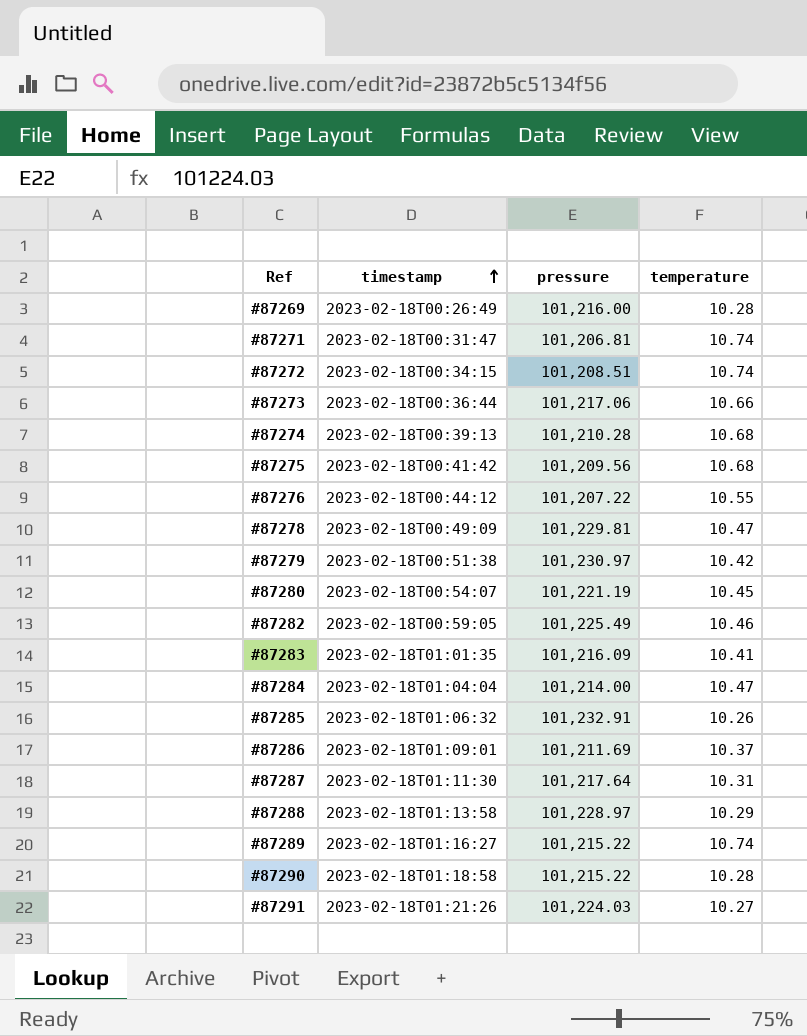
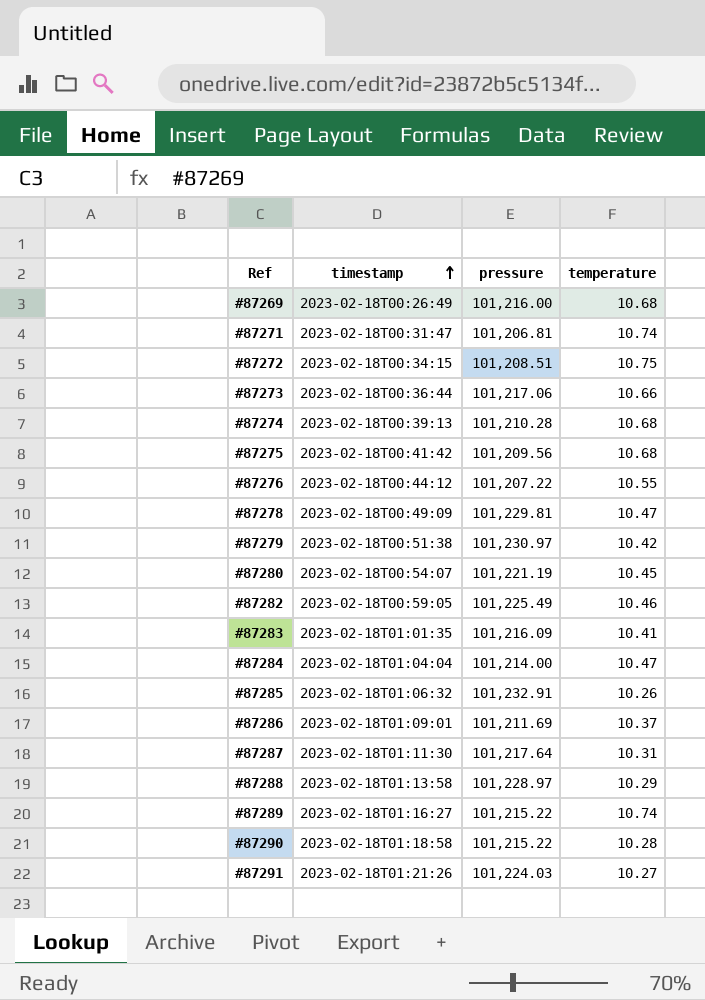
#87269 | temperature: 10.28 -> 10.68
#87272 | temperature: 10.74 -> 10.75

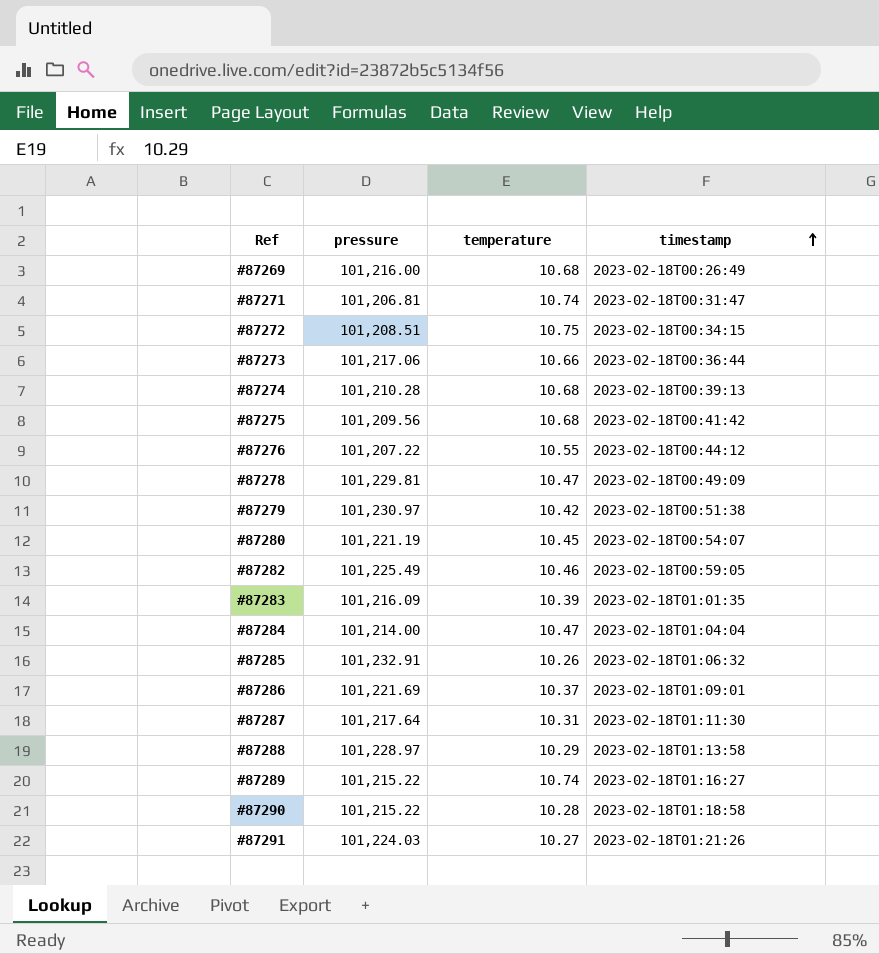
column timestamp | position: 2 -> 4
#87283 | temperature: 10.41 -> 10.39
#87286 | pressure: 101,211.69 -> 101,221.69

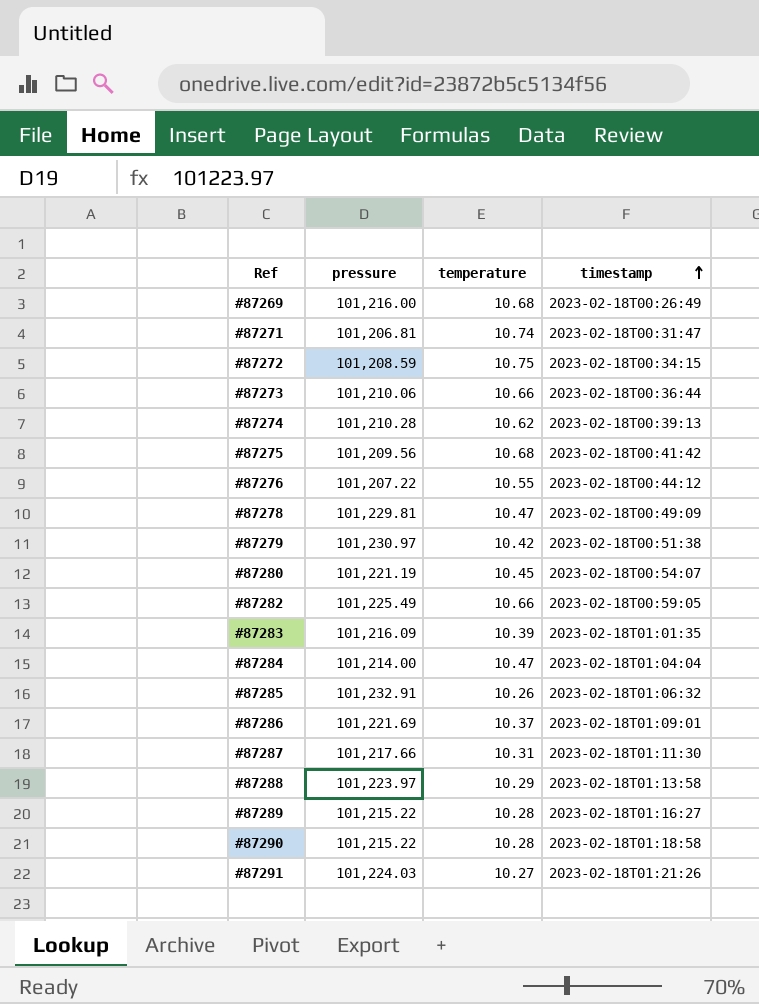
#87272 | pressure: 101,208.51 -> 101,208.59
#87273 | pressure: 101,217.06 -> 101,210.06
#87274 | temperature: 10.68 -> 10.62
#87282 | temperature: 10.46 -> 10.66
#87287 | pressure: 101,217.64 -> 101,217.66
#87288 | pressure: 101,228.97 -> 101,223.97
#87289 | temperature: 10.74 -> 10.28

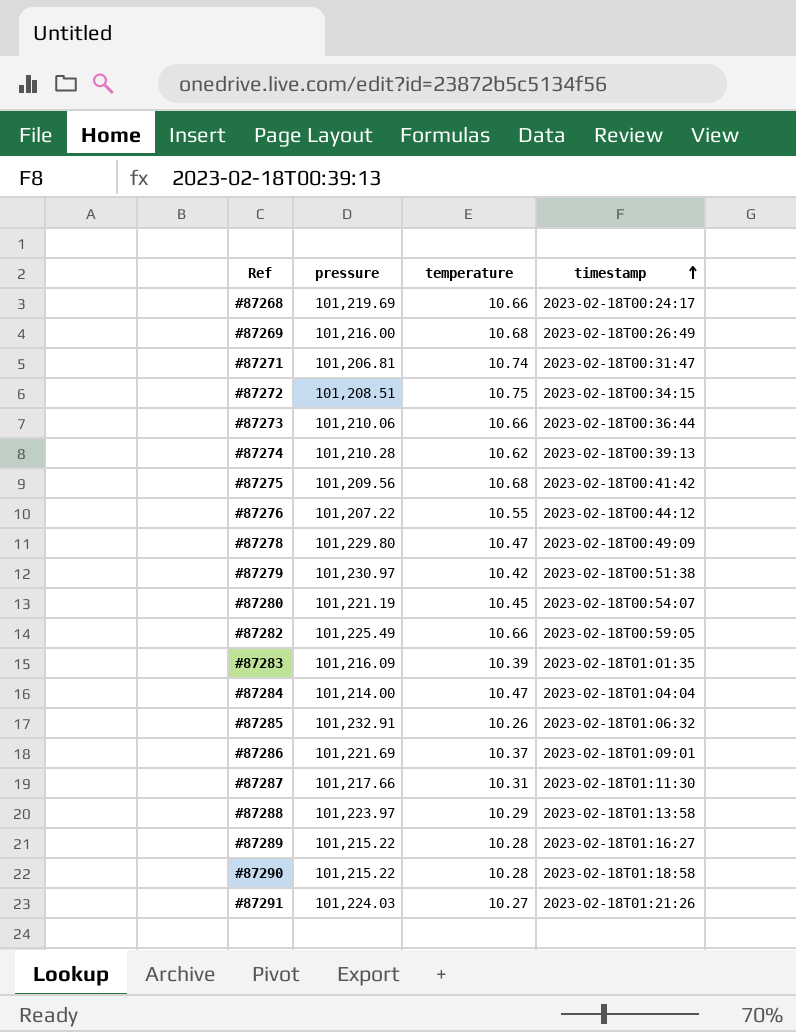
row #87268: none -> 101,219.69 | 10.66 | 2023-02-18T00:24:17
#87272 | pressure: 101,208.59 -> 101,208.51
#87278 | pressure: 101,229.81 -> 101,229.80

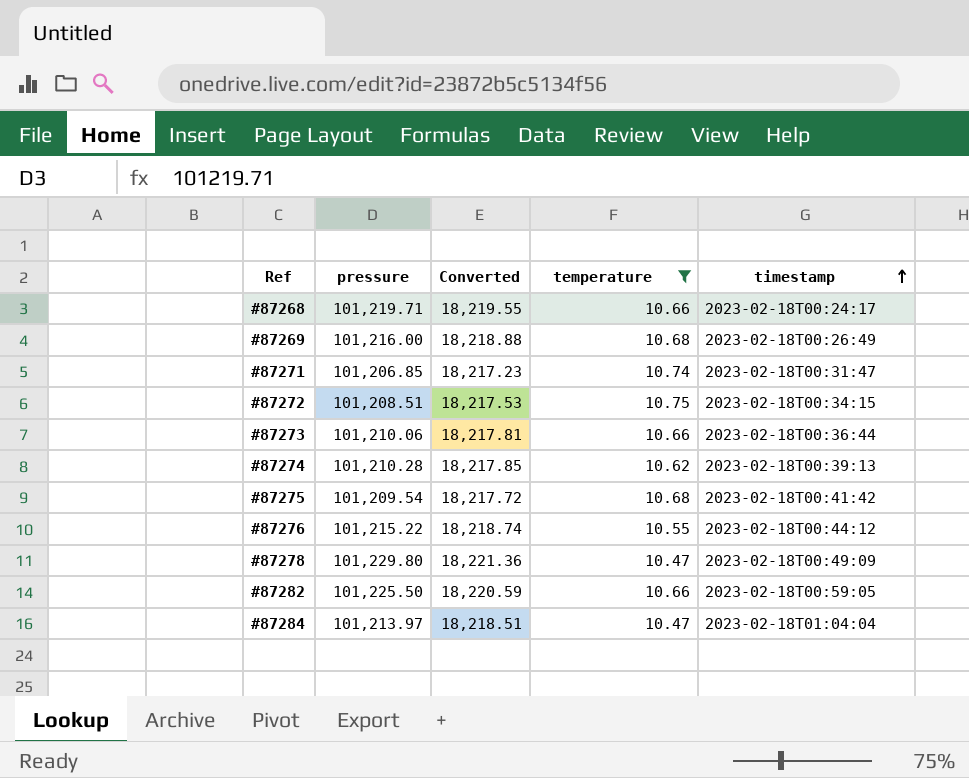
filter: none -> temperature >= 10.47
column Converted | formula: none -> [pressure] * 0.18
#87268 | pressure: 101,219.69 -> 101,219.71
#87271 | pressure: 101,206.81 -> 101,206.85
#87275 | pressure: 101,209.56 -> 101,209.54
#87276 | pressure: 101,207.22 -> 101,215.22
#87282 | pressure: 101,225.49 -> 101,225.50
#87284 | pressure: 101,214.00 -> 101,213.97

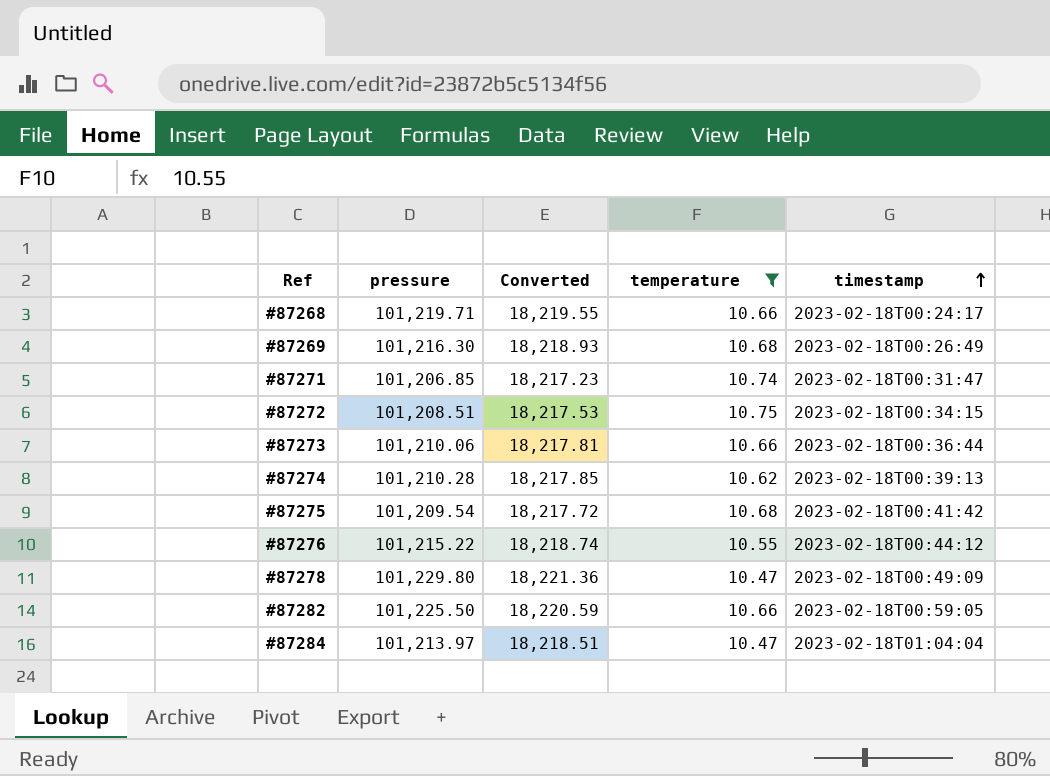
#87269 | pressure: 101,216.00 -> 101,216.30
#87269 | Converted: 18,218.88 -> 18,218.93

